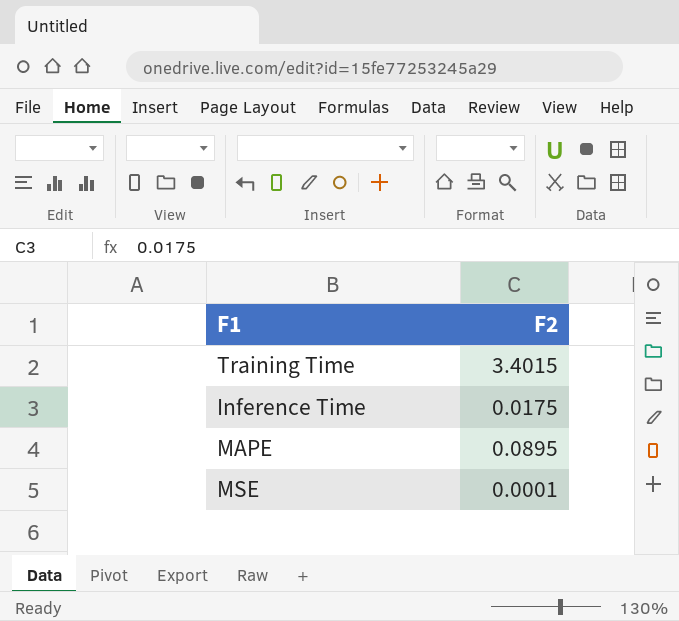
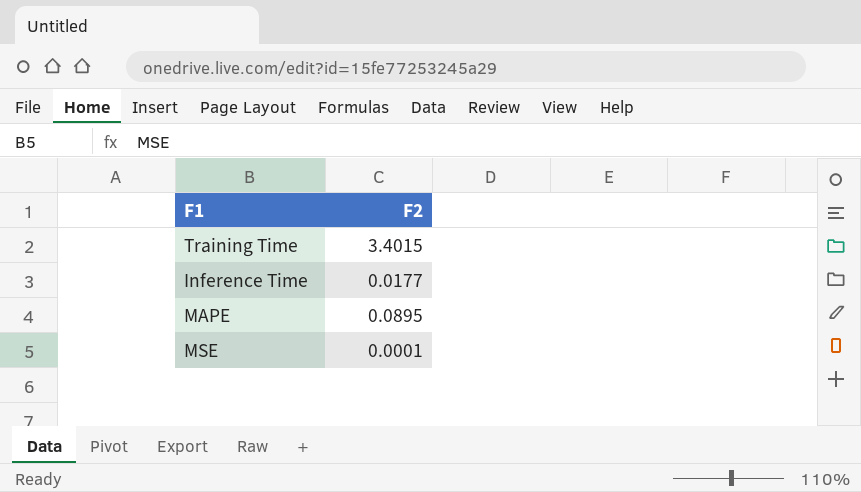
Inference Time | F2: 0.0175 -> 0.0177

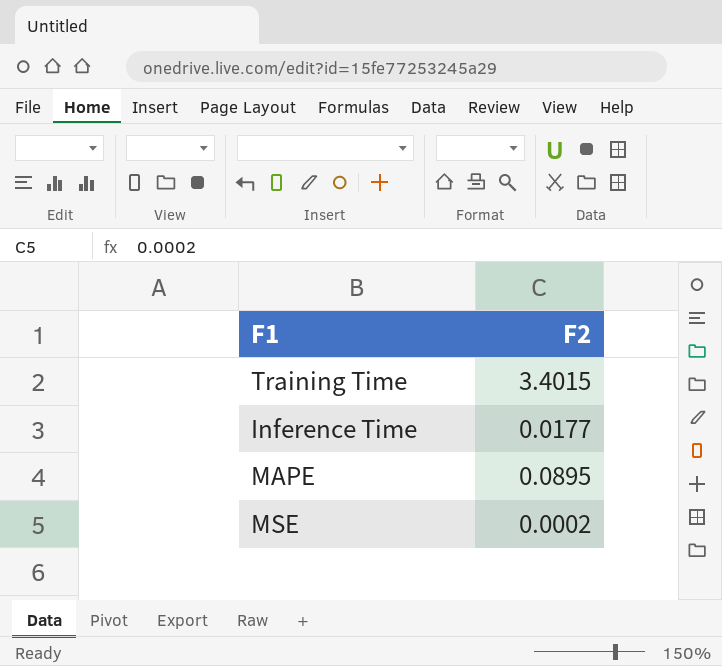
MSE | F2: 0.0001 -> 0.0002

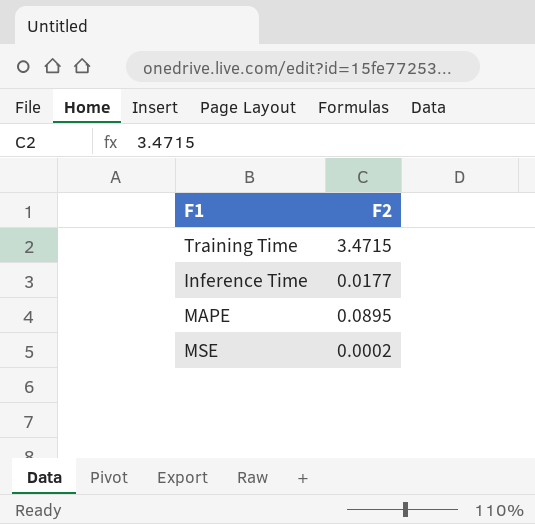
Training Time | F2: 3.4015 -> 3.4715

